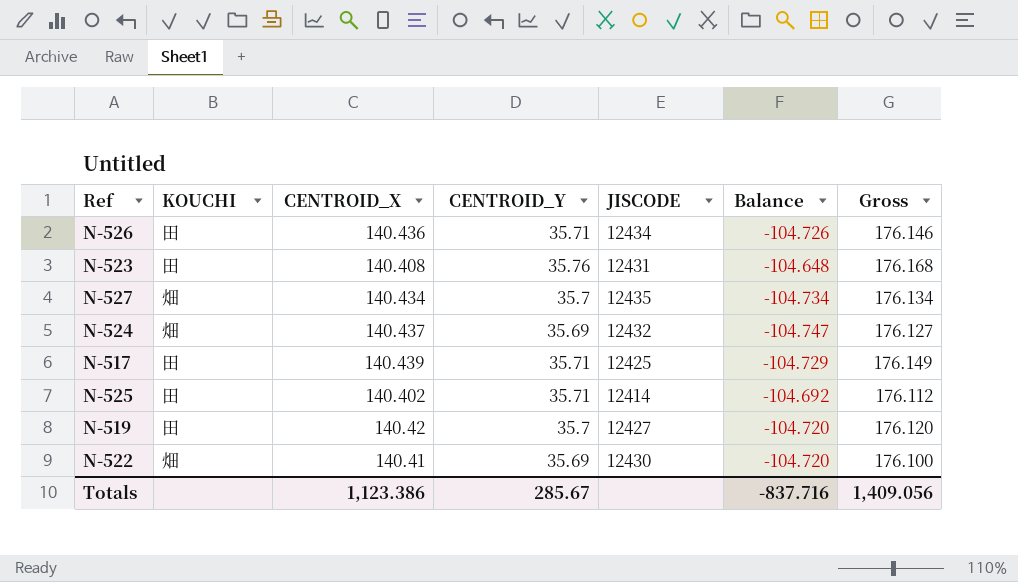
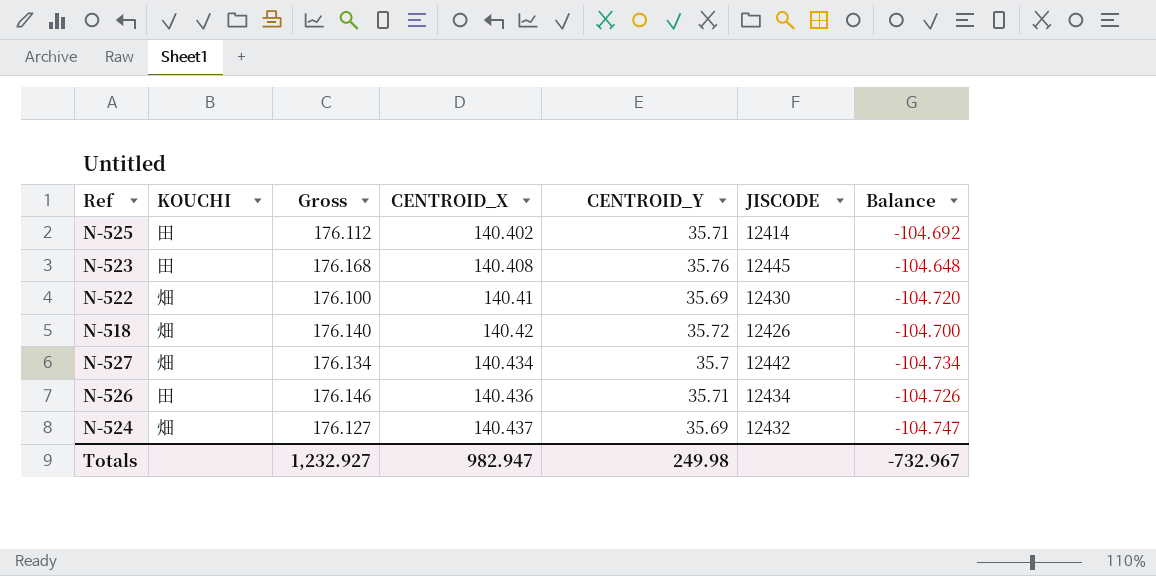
row order: none -> CENTROID_X ascending
column Gross | position: 7 -> 3
row N-517: 田 | 140.439 | 35.71 | 12425 | -104.729 | 176.149 -> none
row N-519: 田 | 140.42 | 35.7 | 12427 | -104.720 | 176.120 -> none
N-523 | JISCODE: 12431 -> 12445
row N-518: none -> 畑 | 176.140 | 140.42 | 35.72 | 12426 | -104.700
N-527 | JISCODE: 12435 -> 12442
Totals | Gross: 1,409.056 -> 1,232.927
Totals | CENTROID_X: 1,123.386 -> 982.947
Totals | CENTROID_Y: 285.67 -> 249.98
Totals | Balance: -837.716 -> -732.967

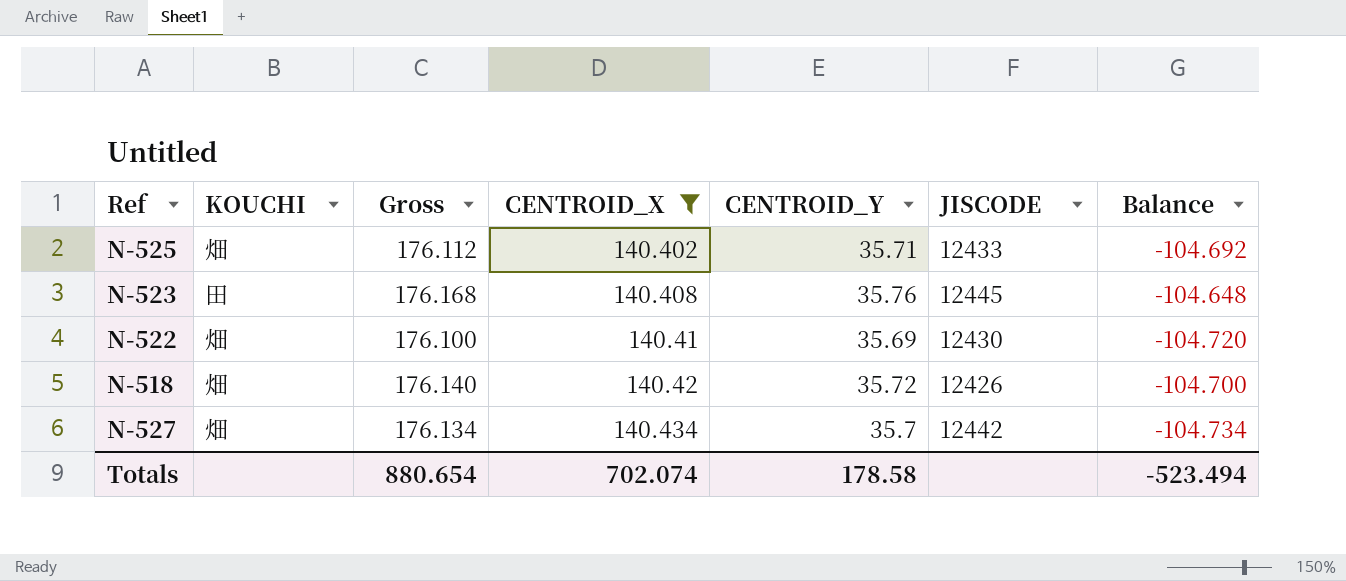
filter: none -> CENTROID_X <= 140.434
N-525 | KOUCHI: 田 -> 畑
N-525 | JISCODE: 12414 -> 12433
Totals | Gross: 1,232.927 -> 880.654
Totals | CENTROID_X: 982.947 -> 702.074
Totals | CENTROID_Y: 249.98 -> 178.58
Totals | Balance: -732.967 -> -523.494

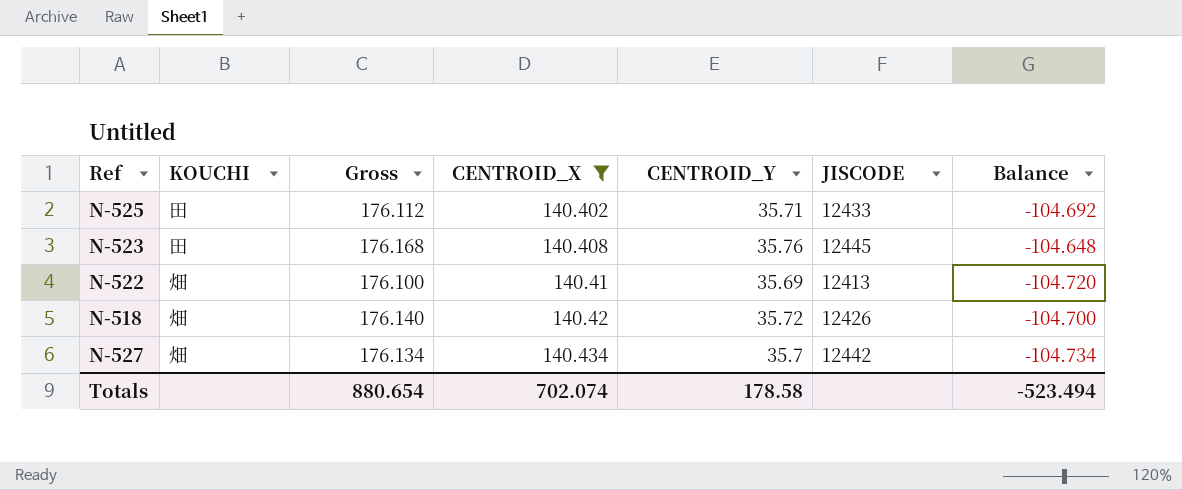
N-525 | KOUCHI: 畑 -> 田
N-522 | JISCODE: 12430 -> 12413

